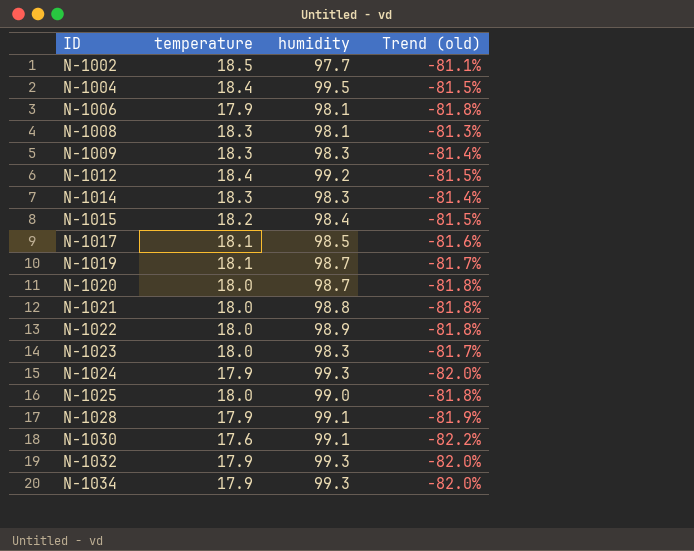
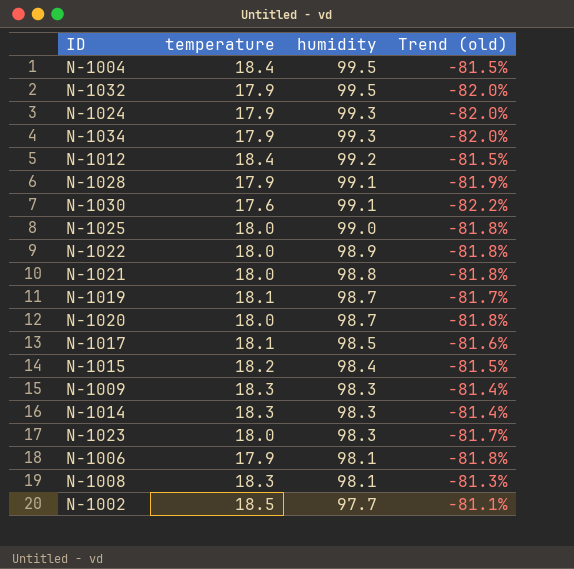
row order: ID ascending -> humidity descending
N-1032 | humidity: 99.3 -> 99.5

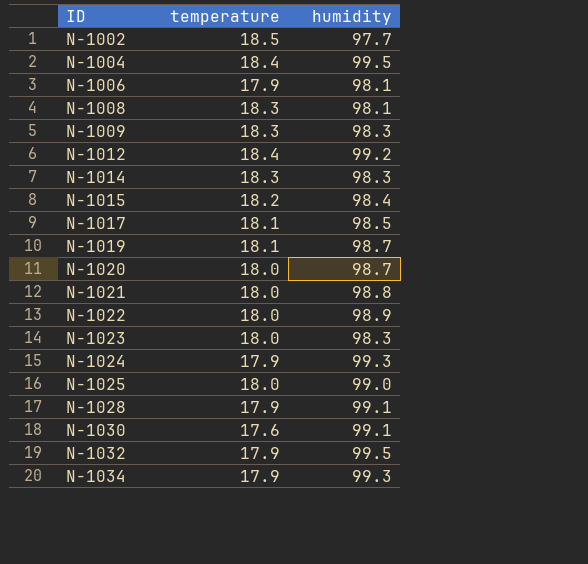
row order: humidity descending -> ID ascending
column Trend (old) | formula: ([temperature] - [humidity]) / [humidity] -> none

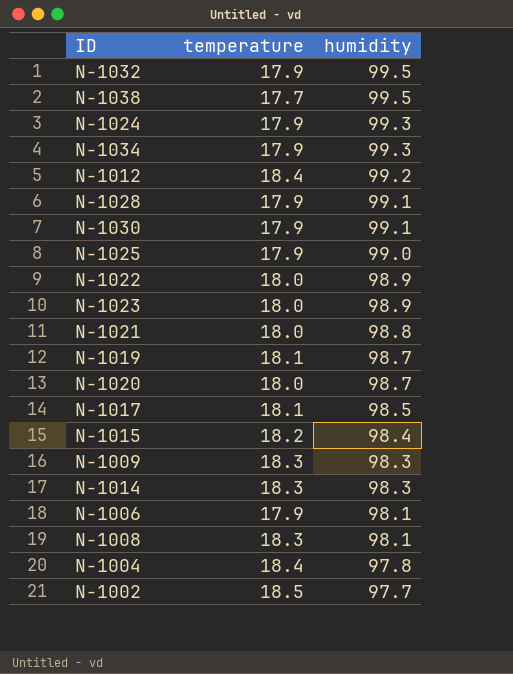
row order: ID ascending -> humidity descending
row N-1038: none -> 17.7 | 99.5
N-1030 | temperature: 17.6 -> 17.9
N-1025 | temperature: 18.0 -> 17.9
N-1023 | humidity: 98.3 -> 98.9
N-1004 | humidity: 99.5 -> 97.8

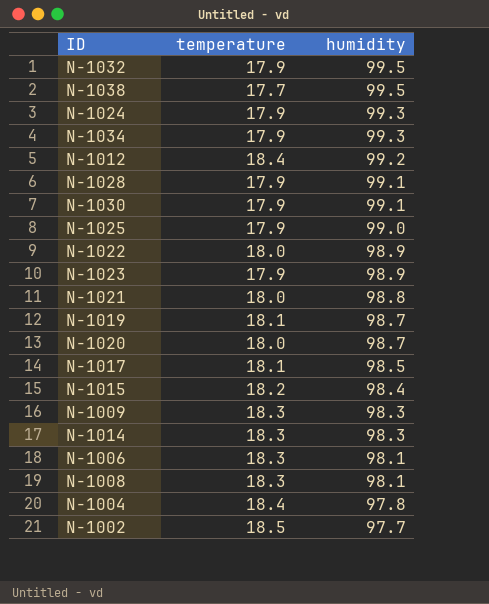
N-1023 | temperature: 18.0 -> 17.9
N-1006 | temperature: 17.9 -> 18.3

